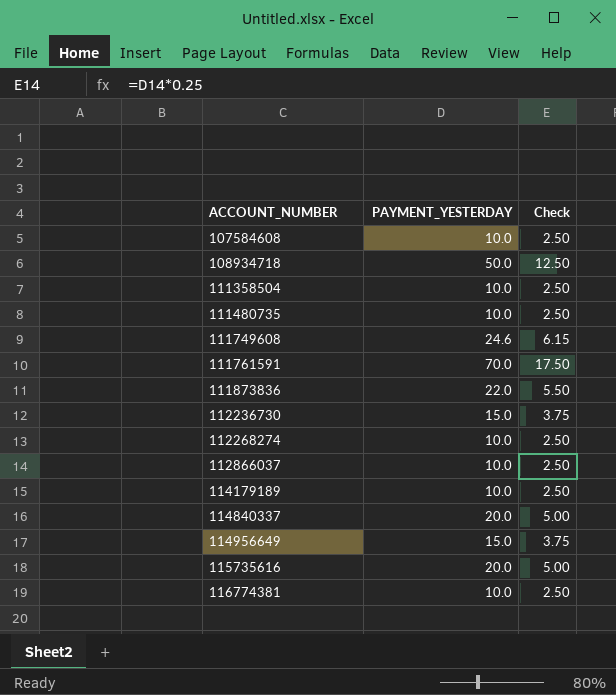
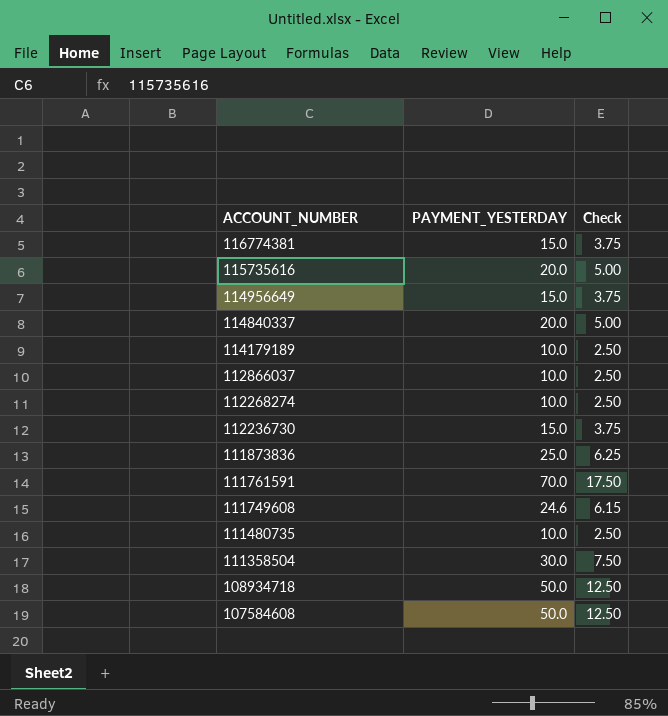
row order: ACCOUNT_NUMBER ascending -> ACCOUNT_NUMBER descending
116774381 | PAYMENT_YESTERDAY: 10.0 -> 15.0
116774381 | Check: 2.50 -> 3.75
111873836 | PAYMENT_YESTERDAY: 22.0 -> 25.0
111873836 | Check: 5.50 -> 6.25
111358504 | PAYMENT_YESTERDAY: 10.0 -> 30.0
111358504 | Check: 2.50 -> 7.50
107584608 | PAYMENT_YESTERDAY: 10.0 -> 50.0
107584608 | Check: 2.50 -> 12.50

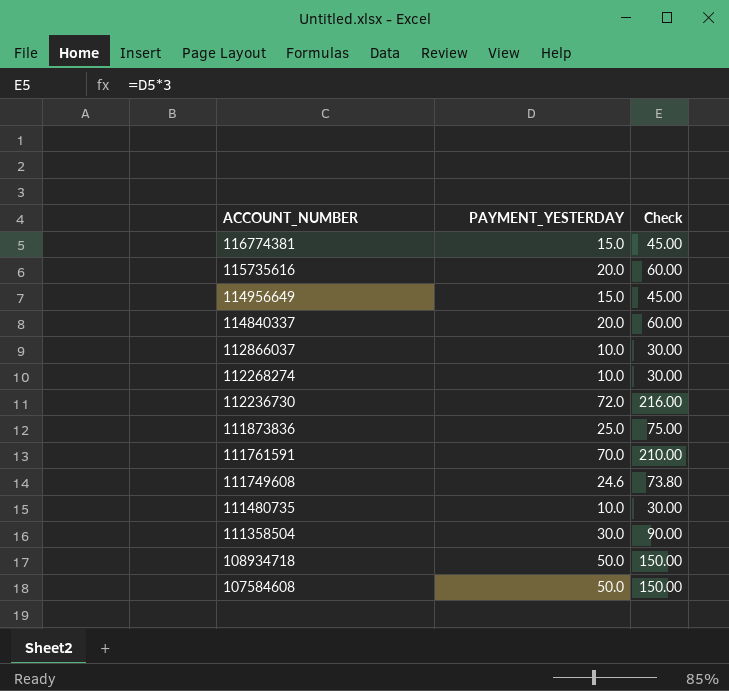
column Check | formula: [PAYMENT_YESTERDAY] * 0.25 -> [PAYMENT_YESTERDAY] * 3
row 114179189: 10.0 | 2.50 -> none
112236730 | PAYMENT_YESTERDAY: 15.0 -> 72.0

